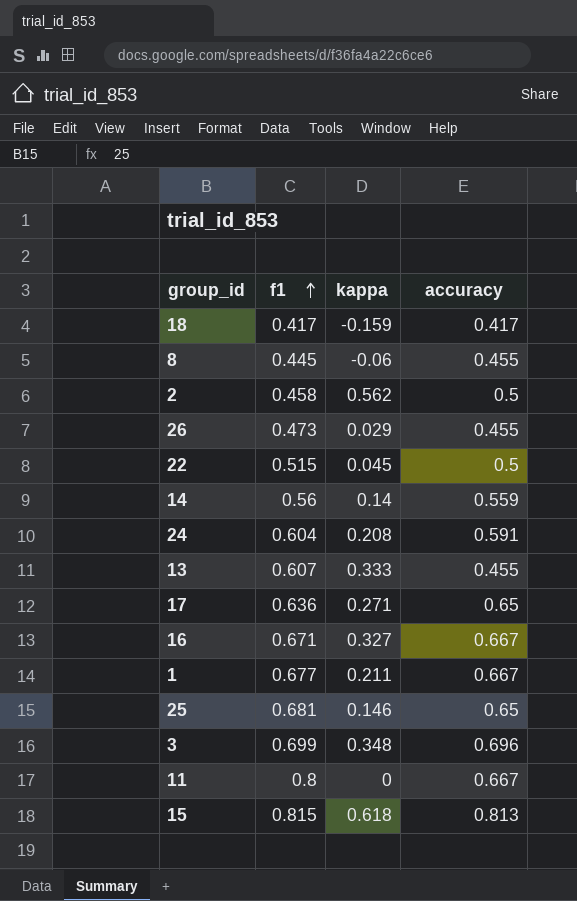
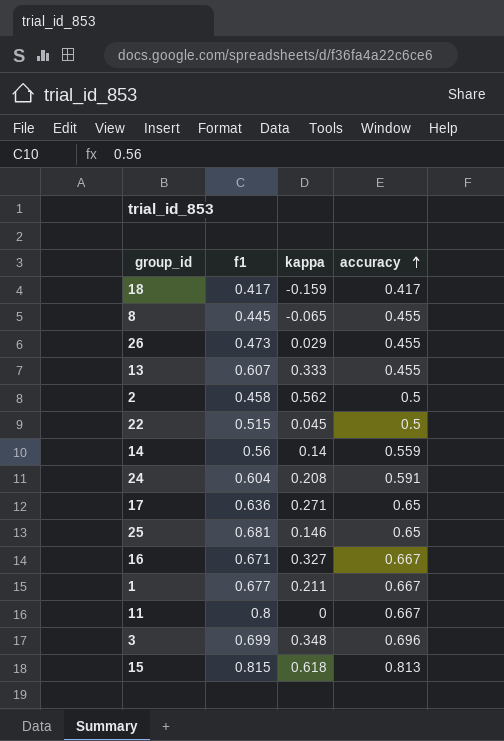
row order: f1 ascending -> accuracy ascending
8 | kappa: -0.06 -> -0.065

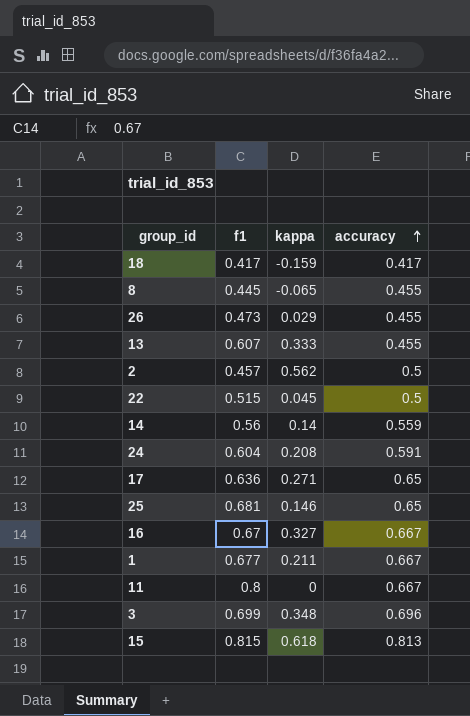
2 | f1: 0.458 -> 0.457
16 | f1: 0.671 -> 0.67

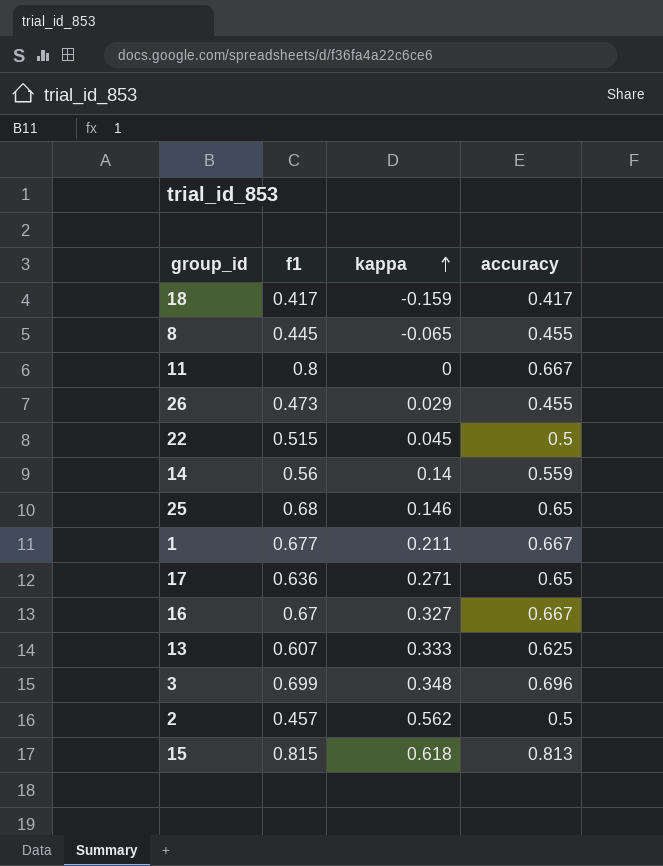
row order: accuracy ascending -> kappa ascending
row 24: 0.604 | 0.208 | 0.591 -> none
25 | f1: 0.681 -> 0.68
13 | accuracy: 0.455 -> 0.625

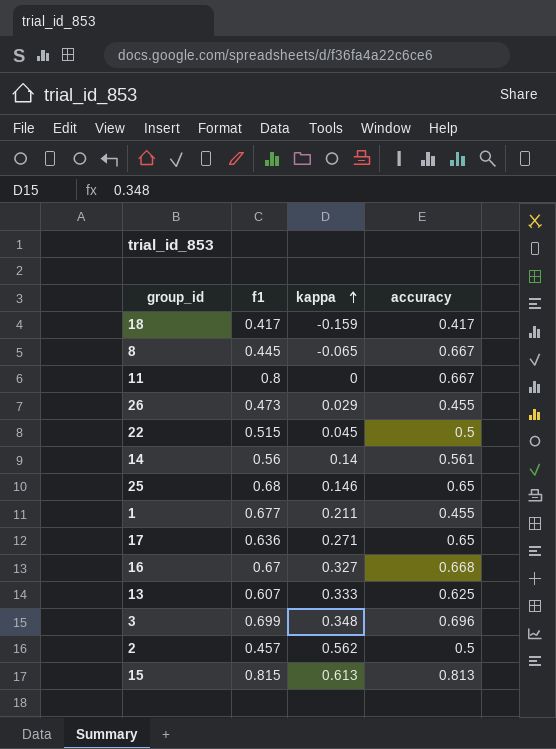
8 | accuracy: 0.455 -> 0.667
14 | accuracy: 0.559 -> 0.561
1 | accuracy: 0.667 -> 0.455
16 | accuracy: 0.667 -> 0.668
15 | kappa: 0.618 -> 0.613

